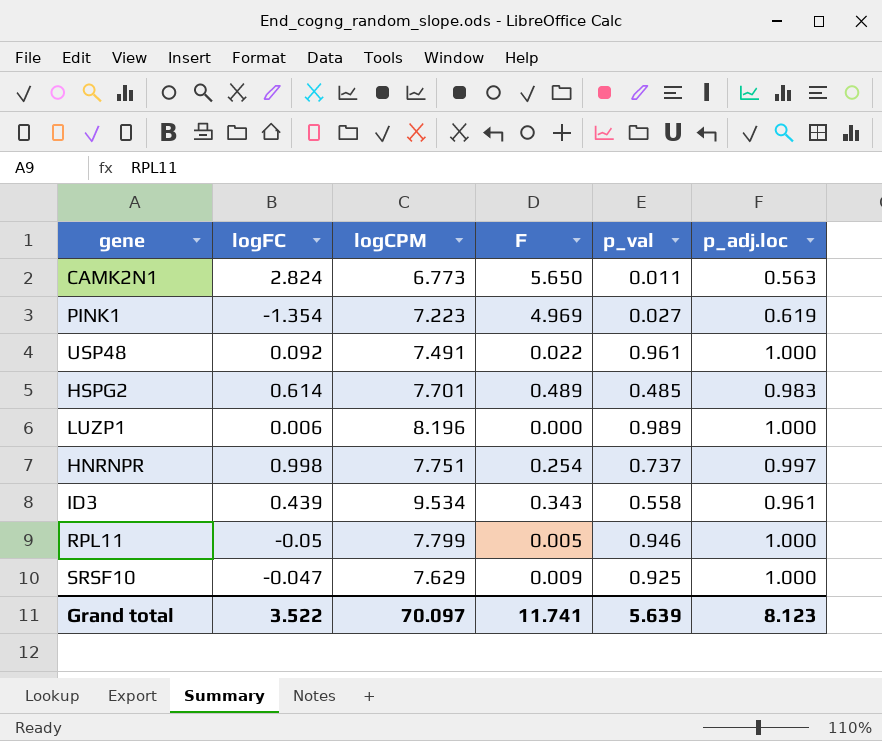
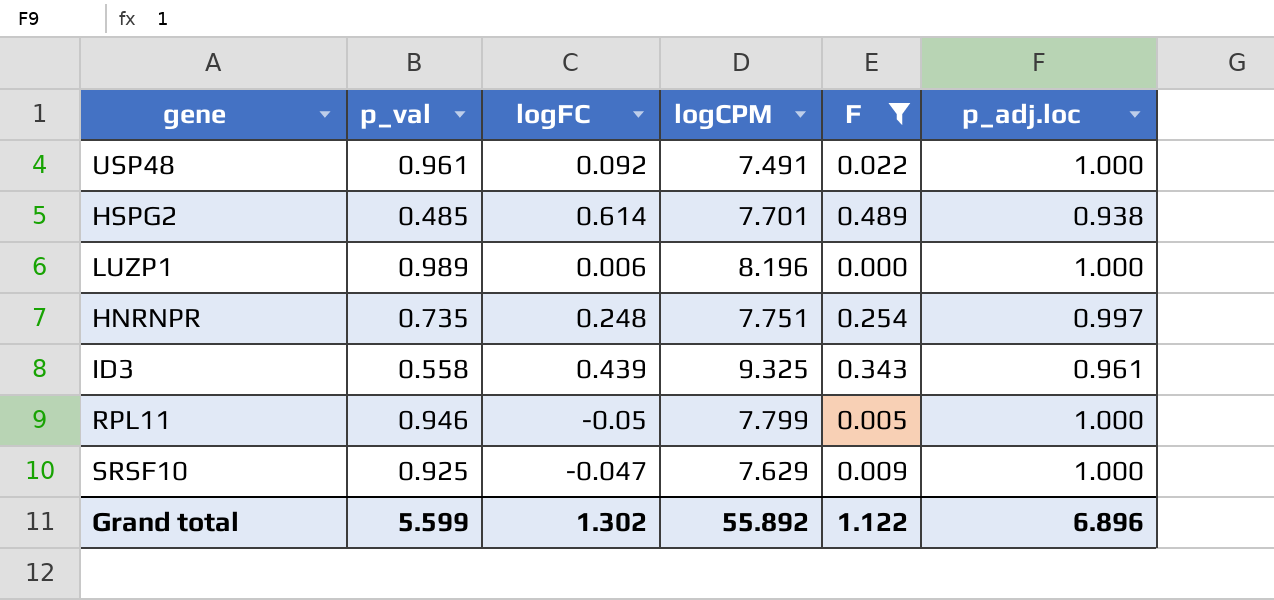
filter: none -> F <= 0.489
column p_val | position: 5 -> 2
HSPG2 | p_adj.loc: 0.983 -> 0.938
HNRNPR | p_val: 0.737 -> 0.735
HNRNPR | logFC: 0.998 -> 0.248
ID3 | logCPM: 9.534 -> 9.325
Grand total | p_val: 5.639 -> 5.599
Grand total | logFC: 3.522 -> 1.302
Grand total | logCPM: 70.097 -> 55.892
Grand total | F: 11.741 -> 1.122
Grand total | p_adj.loc: 8.123 -> 6.896

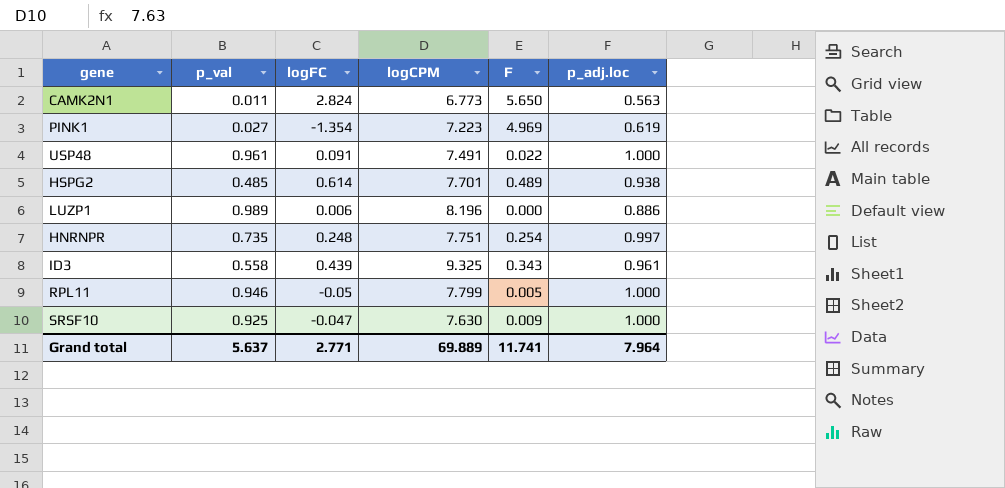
filter: F <= 0.489 -> none
USP48 | logFC: 0.092 -> 0.091
LUZP1 | p_adj.loc: 1.000 -> 0.886
SRSF10 | logCPM: 7.629 -> 7.630
Grand total | p_val: 5.599 -> 5.637
Grand total | logFC: 1.302 -> 2.771
Grand total | logCPM: 55.892 -> 69.889
Grand total | F: 1.122 -> 11.741
Grand total | p_adj.loc: 6.896 -> 7.964

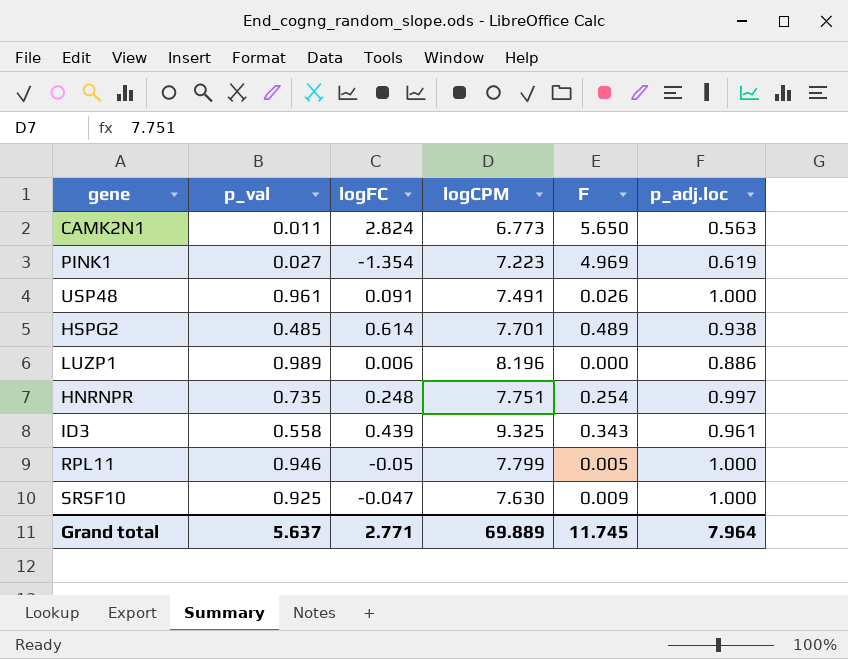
USP48 | F: 0.022 -> 0.026
Grand total | F: 11.741 -> 11.745

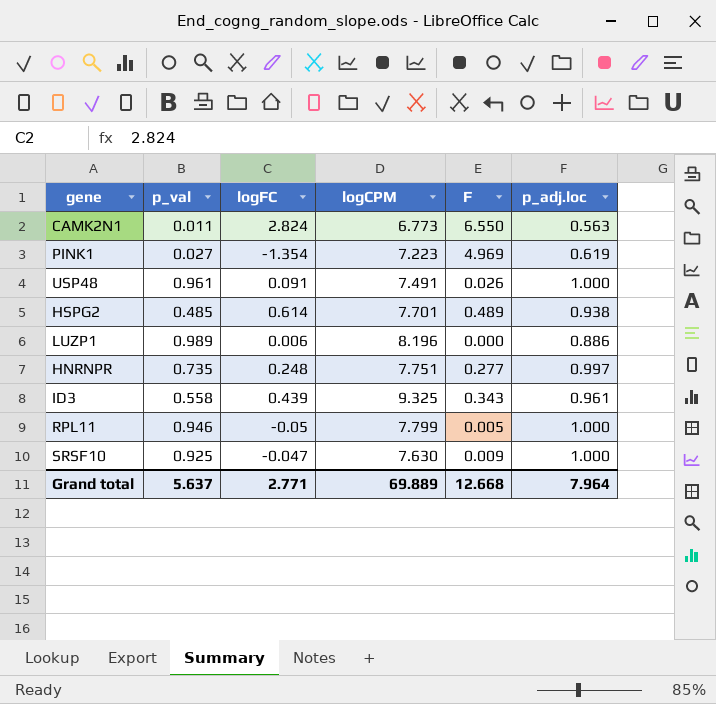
CAMK2N1 | F: 5.650 -> 6.550
HNRNPR | F: 0.254 -> 0.277
Grand total | F: 11.745 -> 12.668

